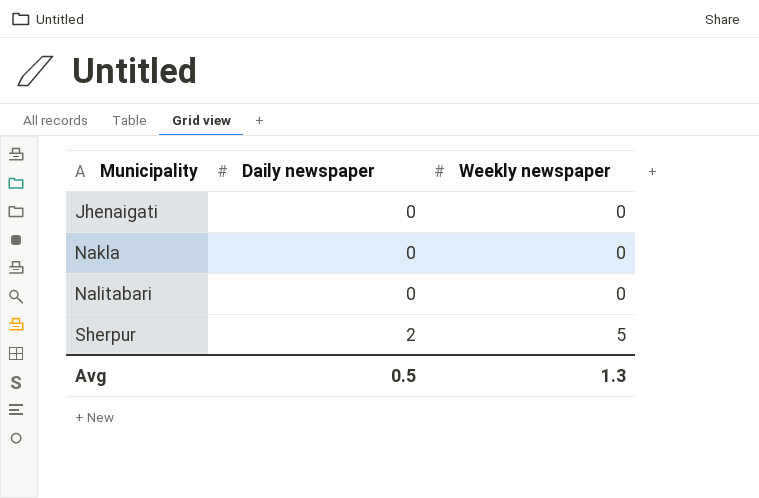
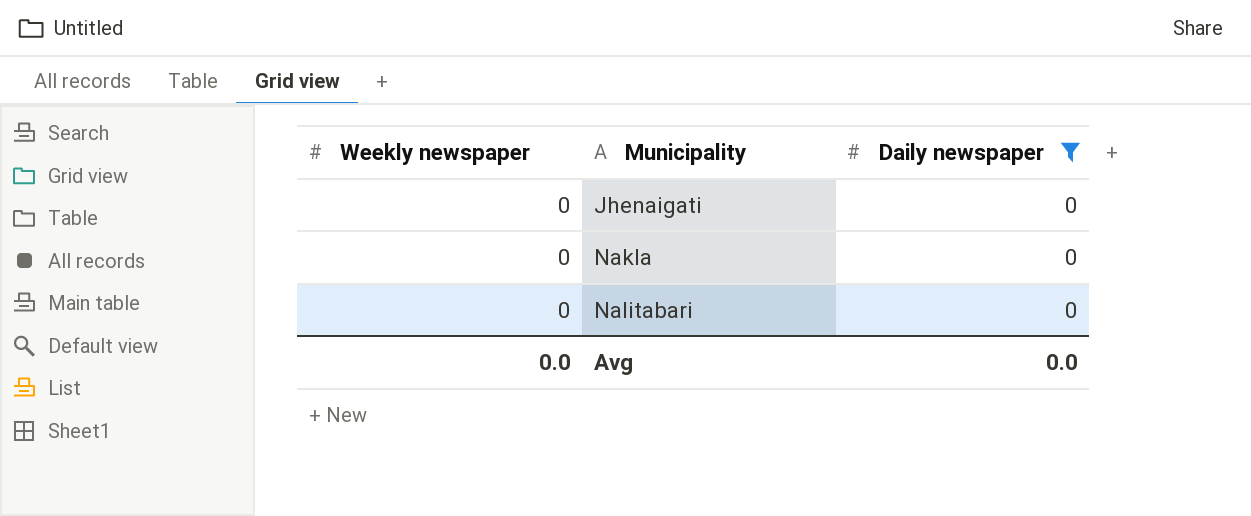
filter: none -> Daily newspaper = 0
column Weekly newspaper | position: 3 -> 1
Avg | Weekly newspaper: 1.3 -> 0.0
Avg | Daily newspaper: 0.5 -> 0.0

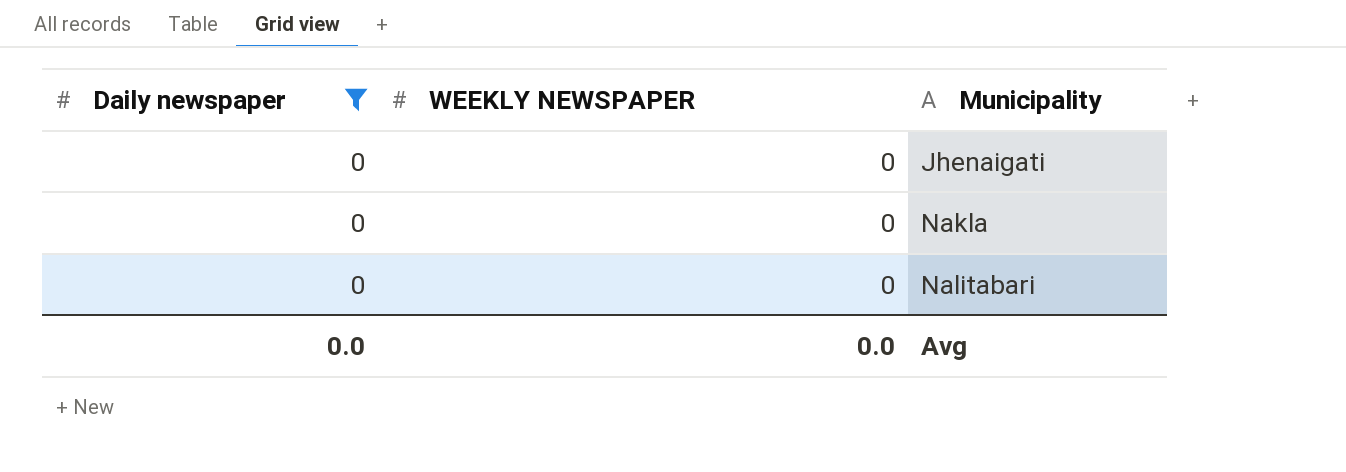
column Daily newspaper | position: 3 -> 1
column name: Weekly newspaper -> WEEKLY NEWSPAPER

